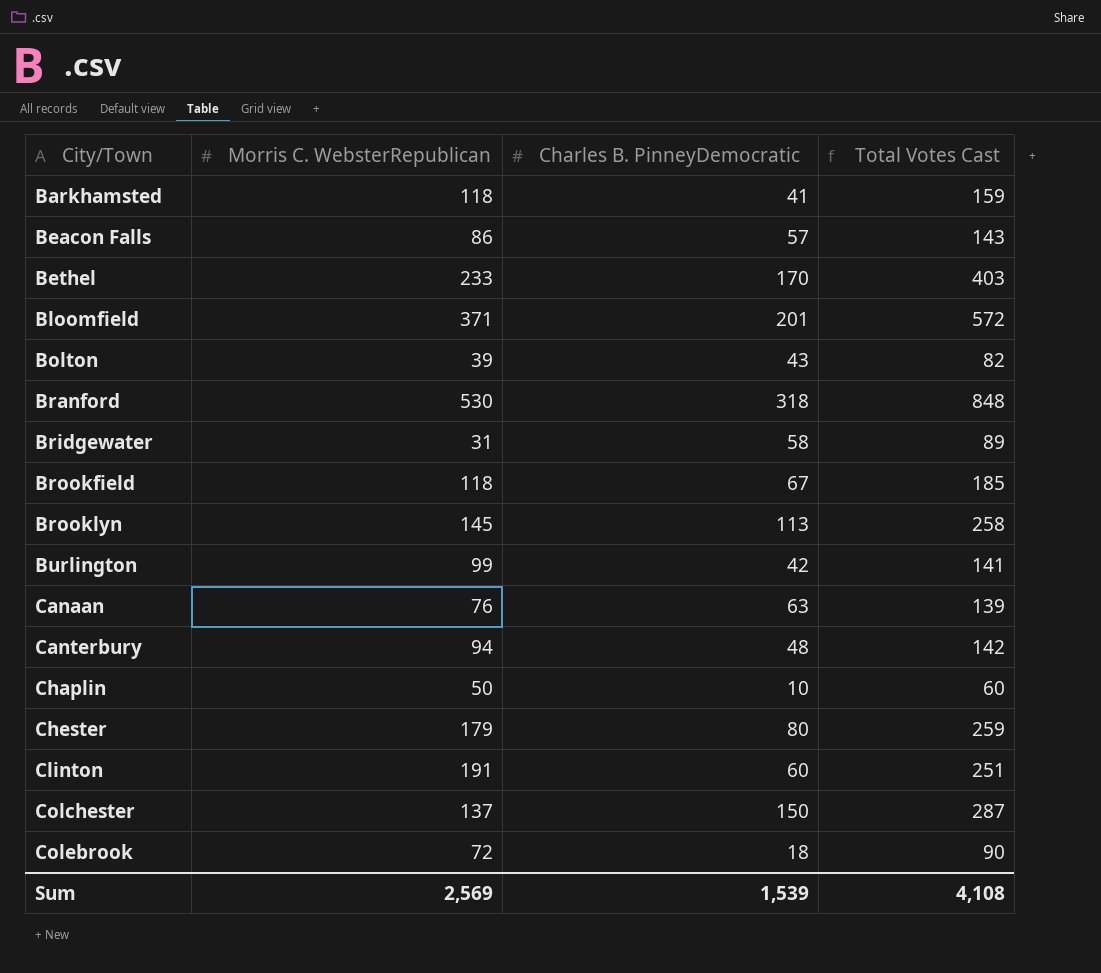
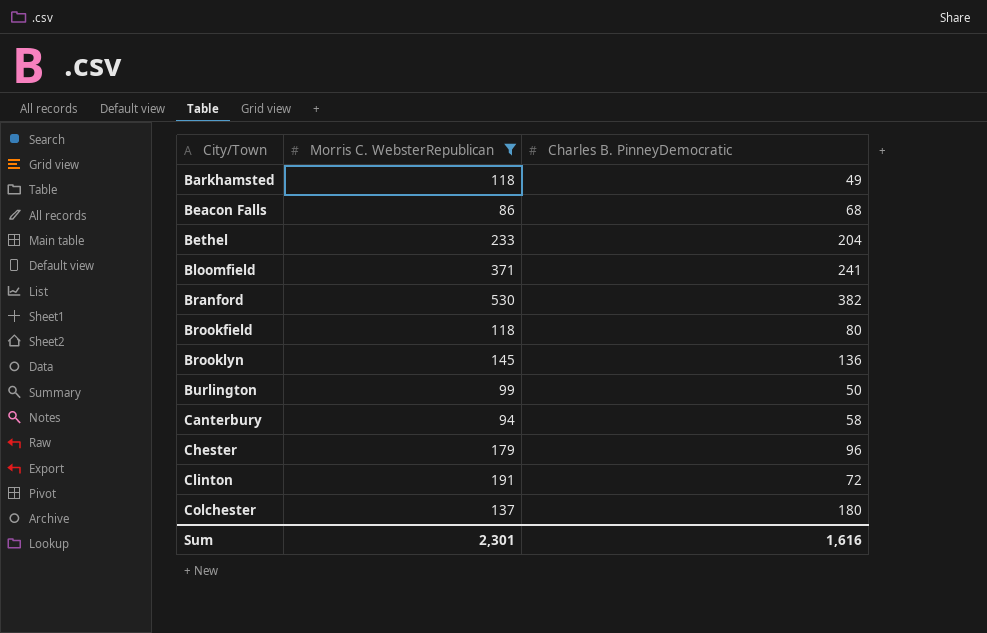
filter: none -> Morris C. WebsterRepublican >= 86
column Total Votes Cast | formula: [Morris C. WebsterRepublican] + [Charles B. PinneyDemocratic] -> none
Barkhamsted | Charles B. PinneyDemocratic: 41 -> 49
Beacon Falls | Charles B. PinneyDemocratic: 57 -> 68
Bethel | Charles B. PinneyDemocratic: 170 -> 204
Bloomfield | Charles B. PinneyDemocratic: 201 -> 241
Branford | Charles B. PinneyDemocratic: 318 -> 382
Brookfield | Charles B. PinneyDemocratic: 67 -> 80
Brooklyn | Charles B. PinneyDemocratic: 113 -> 136
Burlington | Charles B. PinneyDemocratic: 42 -> 50
Canterbury | Charles B. PinneyDemocratic: 48 -> 58
Chester | Charles B. PinneyDemocratic: 80 -> 96
Clinton | Charles B. PinneyDemocratic: 60 -> 72
Colchester | Charles B. PinneyDemocratic: 150 -> 180
Sum | Morris C. WebsterRepublican: 2,569 -> 2,301
Sum | Charles B. PinneyDemocratic: 1,539 -> 1,616

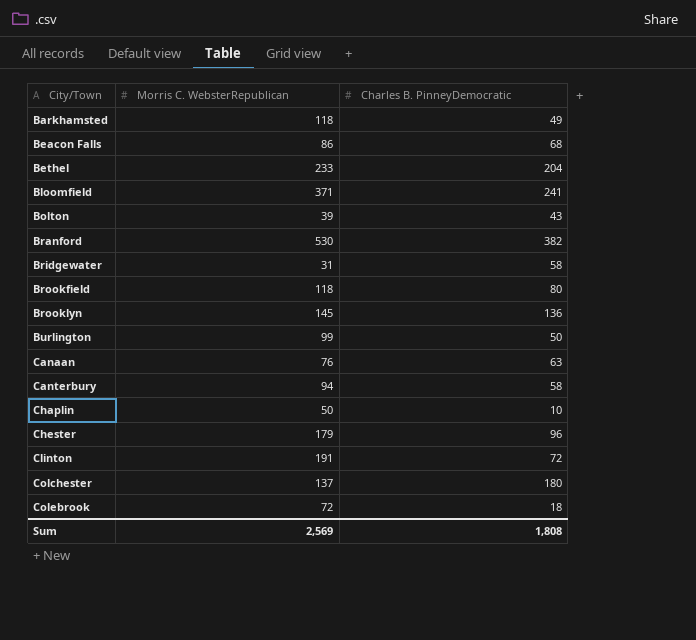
filter: Morris C. WebsterRepublican >= 86 -> none
Sum | Morris C. WebsterRepublican: 2,301 -> 2,569
Sum | Charles B. PinneyDemocratic: 1,616 -> 1,808

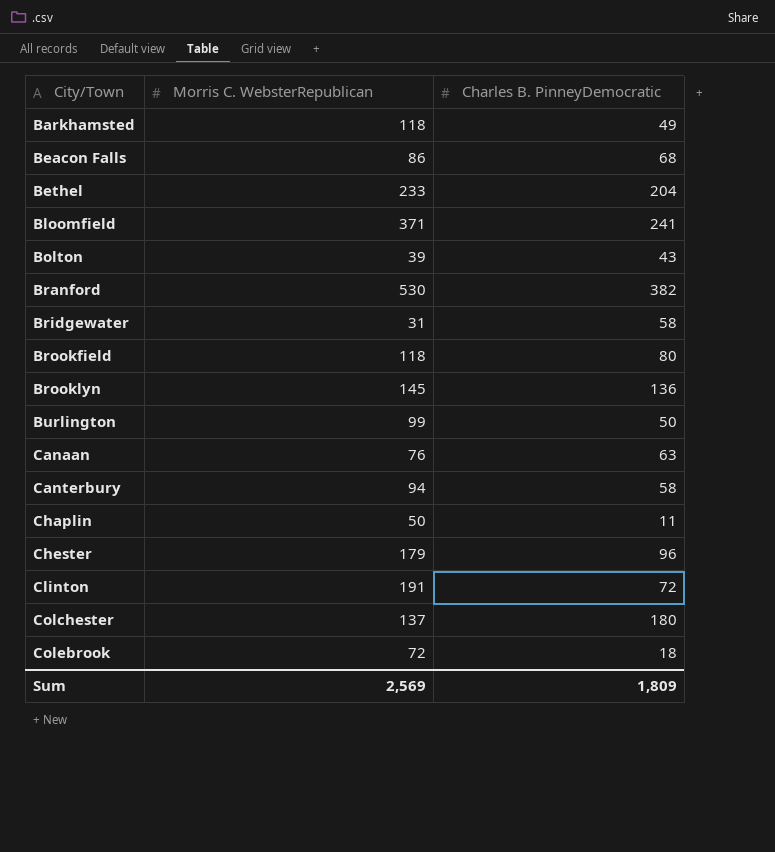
Chaplin | Charles B. PinneyDemocratic: 10 -> 11
Sum | Charles B. PinneyDemocratic: 1,808 -> 1,809

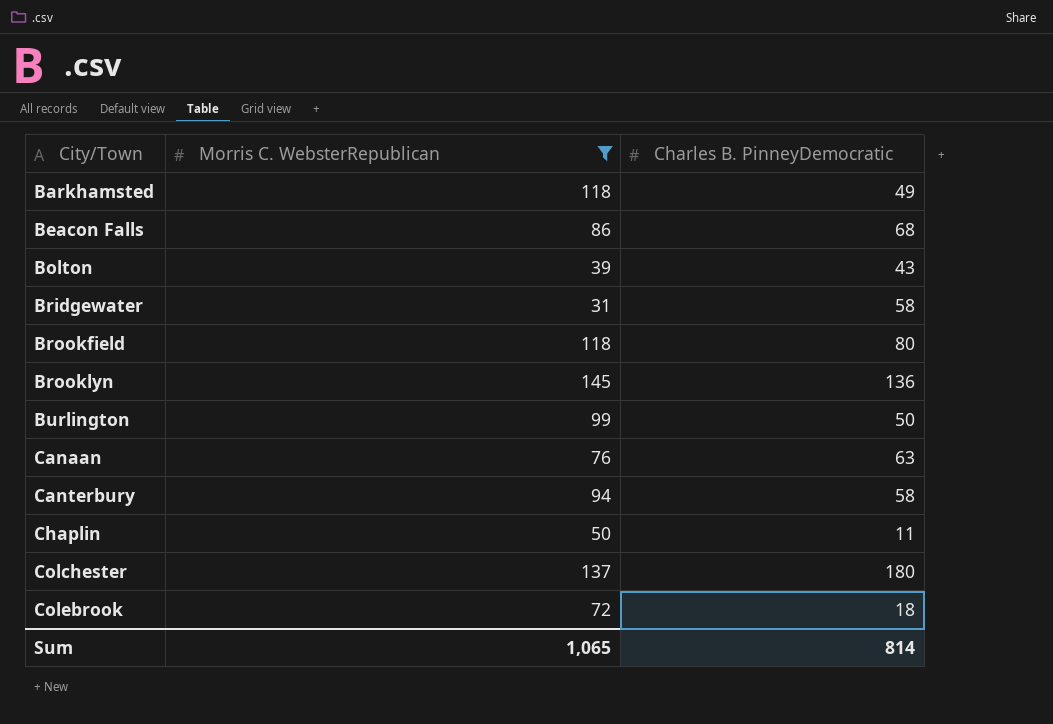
filter: none -> Morris C. WebsterRepublican <= 145
Sum | Morris C. WebsterRepublican: 2,569 -> 1,065
Sum | Charles B. PinneyDemocratic: 1,809 -> 814

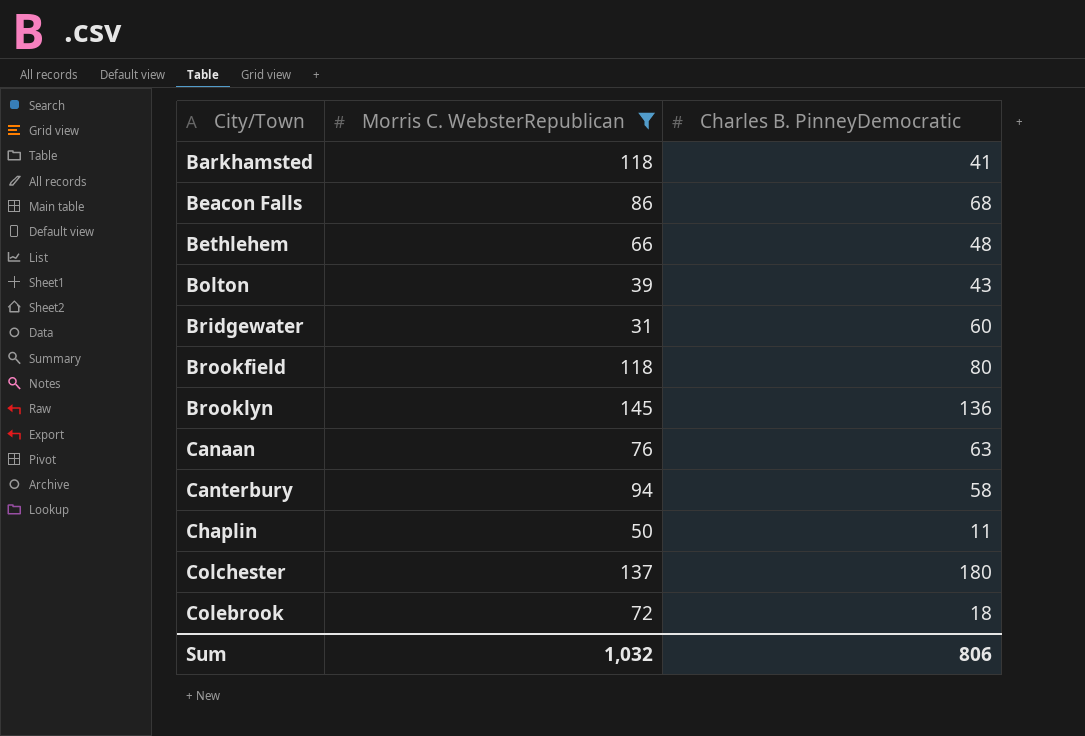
row Burlington: 99 | 50 -> none
Barkhamsted | Charles B. PinneyDemocratic: 49 -> 41
row Bethlehem: none -> 66 | 48
Bridgewater | Charles B. PinneyDemocratic: 58 -> 60
Sum | Morris C. WebsterRepublican: 1,065 -> 1,032
Sum | Charles B. PinneyDemocratic: 814 -> 806

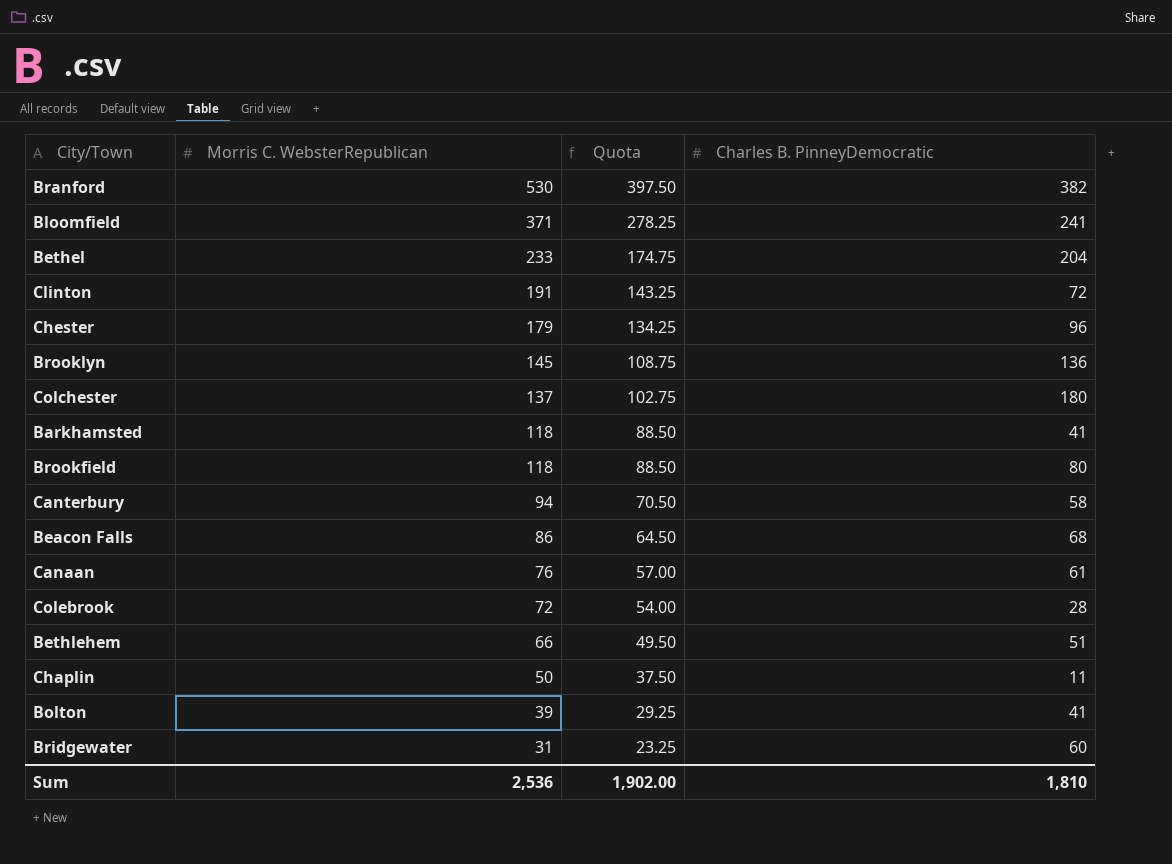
filter: Morris C. WebsterRepublican <= 145 -> none
row order: City/Town ascending -> Morris C. WebsterRepublican descending
column Quota | formula: none -> [Morris C. WebsterRepublican] * 0.75
Canaan | Charles B. PinneyDemocratic: 63 -> 61
Colebrook | Charles B. PinneyDemocratic: 18 -> 28
Bethlehem | Charles B. PinneyDemocratic: 48 -> 51
Bolton | Charles B. PinneyDemocratic: 43 -> 41
Sum | Morris C. WebsterRepublican: 1,032 -> 2,536
Sum | Charles B. PinneyDemocratic: 806 -> 1,810

